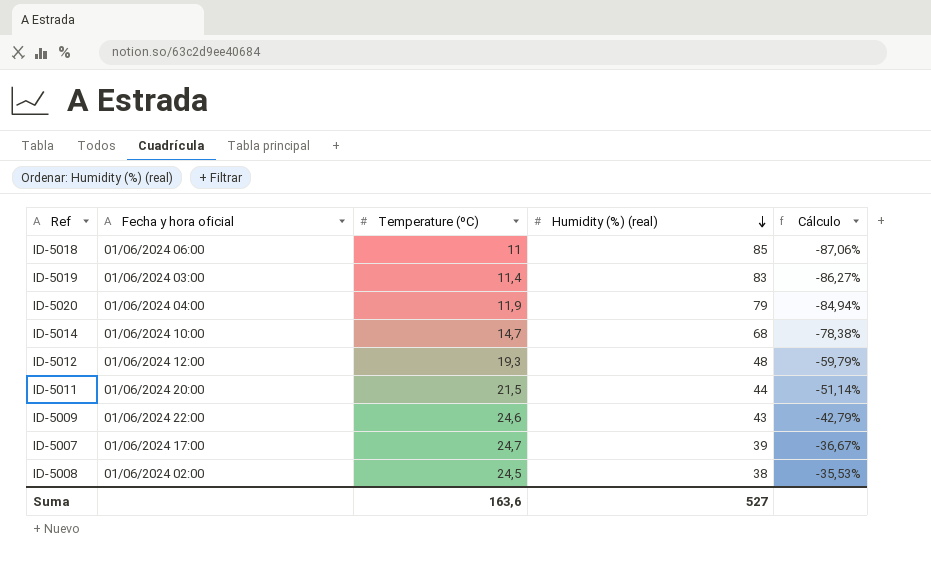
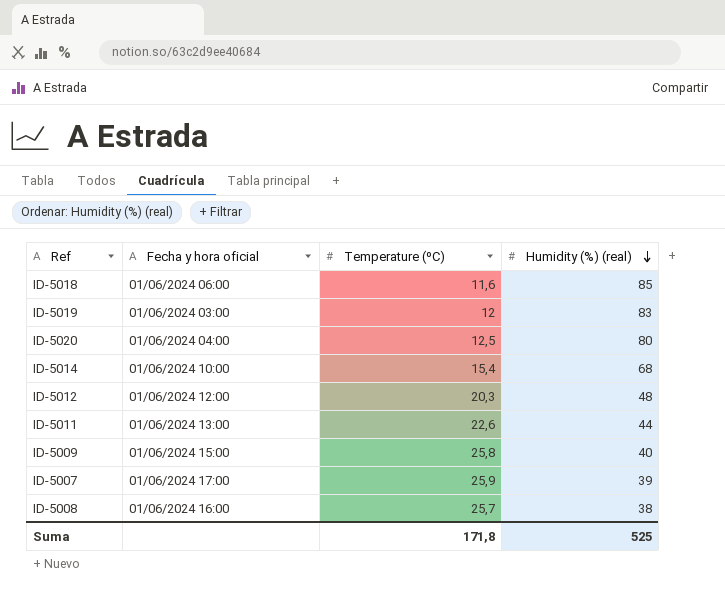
column Cálculo | formula: ([Temperature (ºC)] - [Humidity (%) (real)]) / [Humidity (%) (real)] -> none
ID-5018 | Temperature (ºC): 11 -> 11,6
ID-5019 | Temperature (ºC): 11,4 -> 12
ID-5020 | Temperature (ºC): 11,9 -> 12,5
ID-5020 | Humidity (%) (real): 79 -> 80
ID-5014 | Temperature (ºC): 14,7 -> 15,4
ID-5012 | Temperature (ºC): 19,3 -> 20,3
ID-5011 | Fecha y hora oficial: 01/06/2024 20:00 -> 01/06/2024 13:00
ID-5011 | Temperature (ºC): 21,5 -> 22,6
ID-5009 | Fecha y hora oficial: 01/06/2024 22:00 -> 01/06/2024 15:00
ID-5009 | Temperature (ºC): 24,6 -> 25,8
ID-5009 | Humidity (%) (real): 43 -> 40
ID-5007 | Temperature (ºC): 24,7 -> 25,9
ID-5008 | Fecha y hora oficial: 01/06/2024 02:00 -> 01/06/2024 16:00
ID-5008 | Temperature (ºC): 24,5 -> 25,7
Suma | Temperature (ºC): 163,6 -> 171,8
Suma | Humidity (%) (real): 527 -> 525

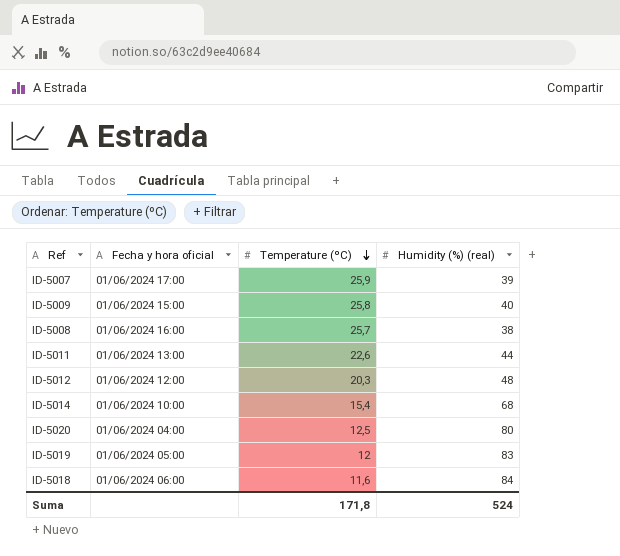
row order: Humidity (%) (real) descending -> Temperature (ºC) descending
ID-5019 | Fecha y hora oficial: 01/06/2024 03:00 -> 01/06/2024 05:00
ID-5018 | Humidity (%) (real): 85 -> 84
Suma | Humidity (%) (real): 525 -> 524

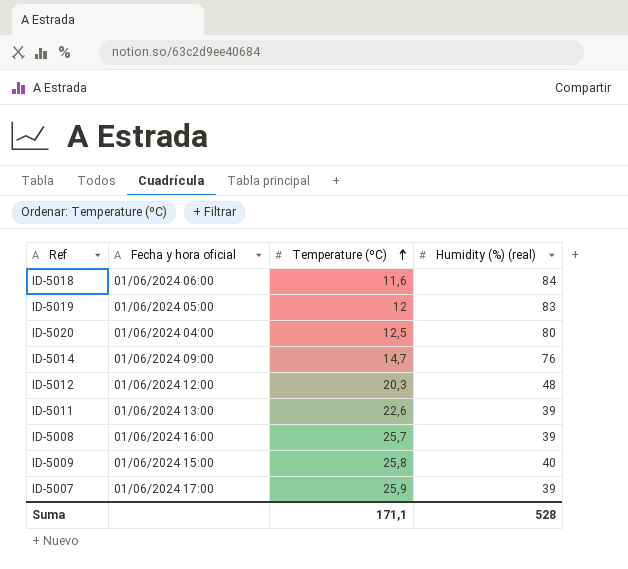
row order: Temperature (ºC) descending -> Temperature (ºC) ascending
ID-5014 | Fecha y hora oficial: 01/06/2024 10:00 -> 01/06/2024 09:00
ID-5014 | Temperature (ºC): 15,4 -> 14,7
ID-5014 | Humidity (%) (real): 68 -> 76
ID-5011 | Humidity (%) (real): 44 -> 39
ID-5008 | Humidity (%) (real): 38 -> 39
Suma | Temperature (ºC): 171,8 -> 171,1
Suma | Humidity (%) (real): 524 -> 528

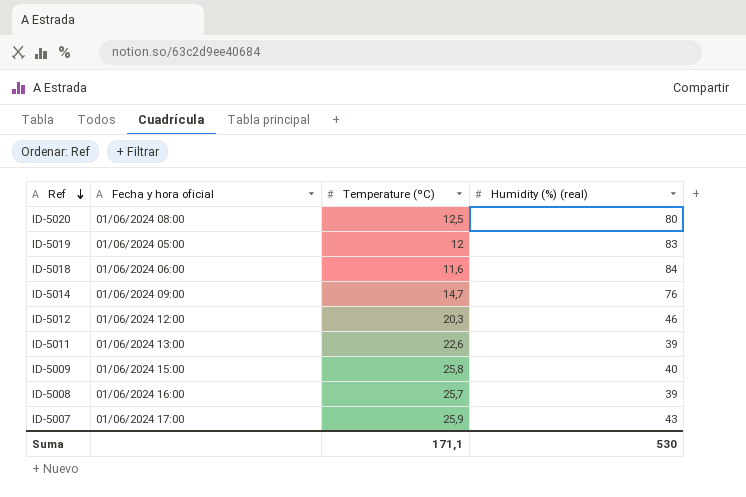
row order: Temperature (ºC) ascending -> Ref descending
ID-5020 | Fecha y hora oficial: 01/06/2024 04:00 -> 01/06/2024 08:00
ID-5012 | Humidity (%) (real): 48 -> 46
ID-5007 | Humidity (%) (real): 39 -> 43
Suma | Humidity (%) (real): 528 -> 530

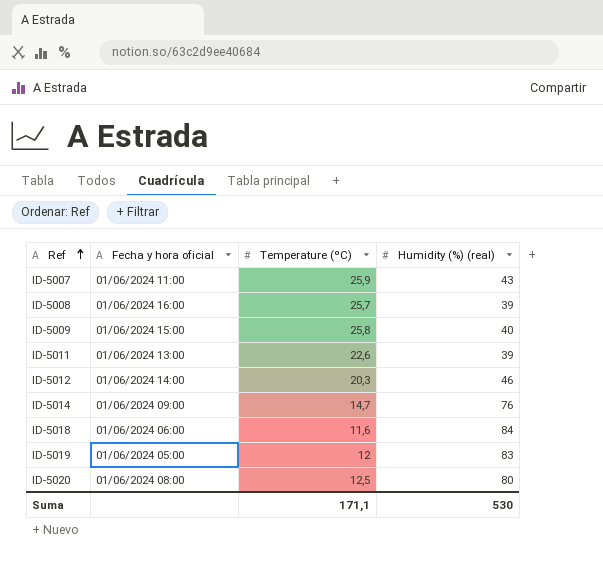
row order: Ref descending -> Ref ascending
ID-5007 | Fecha y hora oficial: 01/06/2024 17:00 -> 01/06/2024 11:00
ID-5012 | Fecha y hora oficial: 01/06/2024 12:00 -> 01/06/2024 14:00

